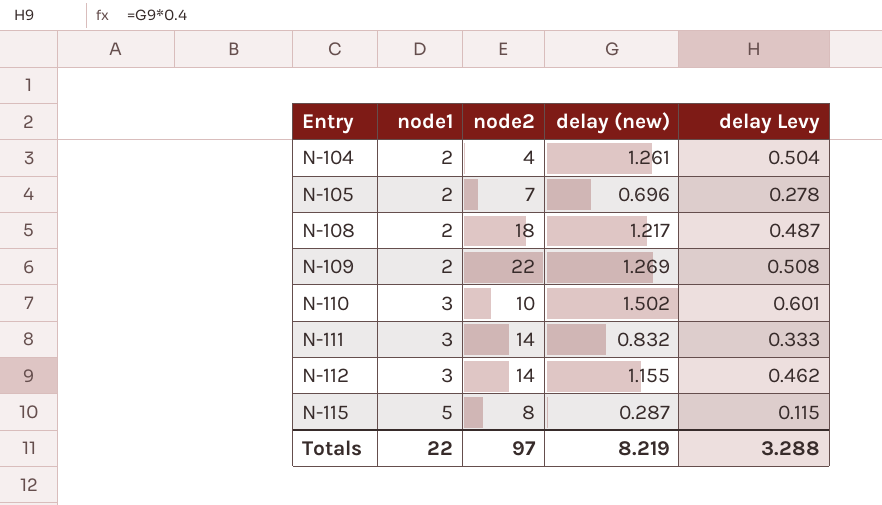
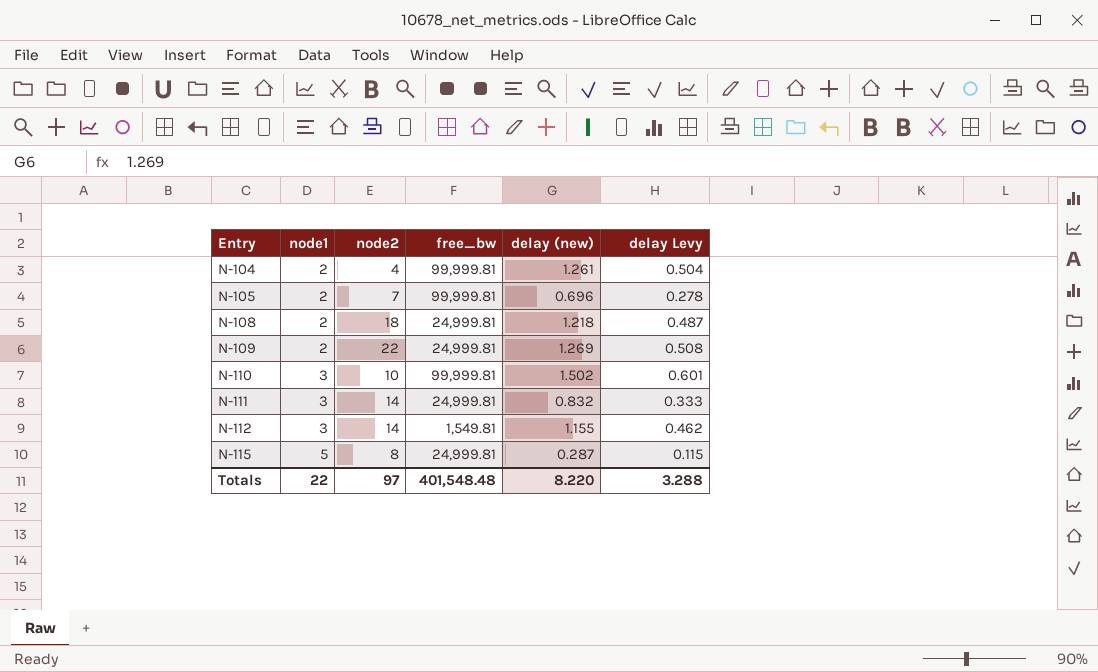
column free_bw | position: none -> 4
N-108 | delay (new): 1.217 -> 1.218
Totals | delay (new): 8.219 -> 8.220

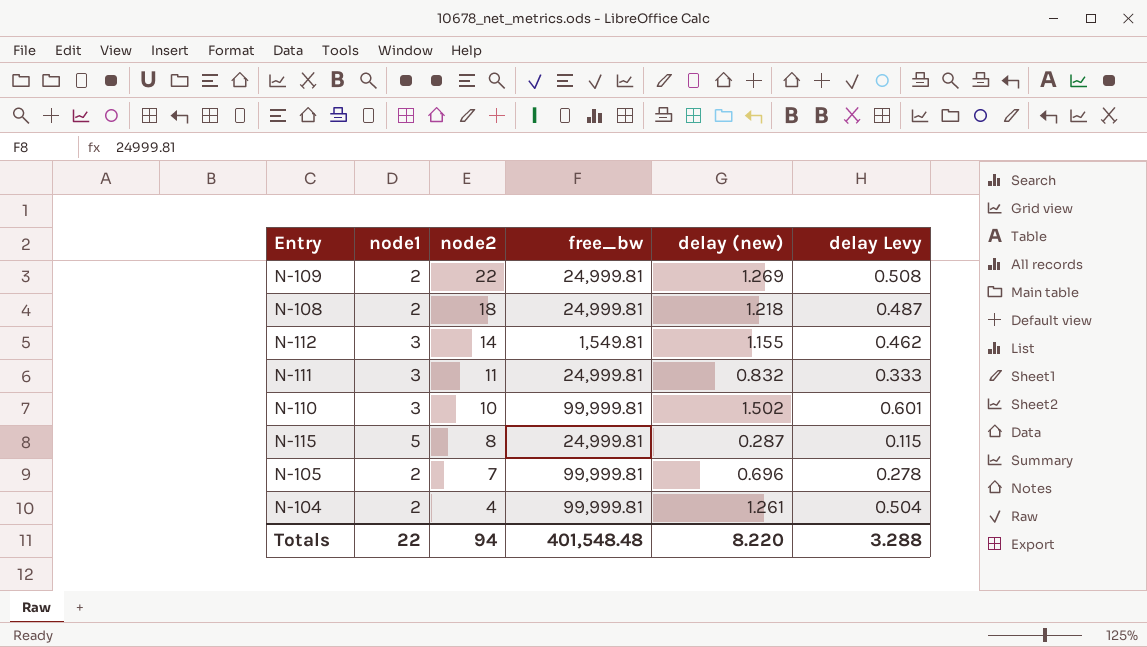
row order: Entry ascending -> node2 descending
N-111 | node2: 14 -> 11
Totals | node2: 97 -> 94

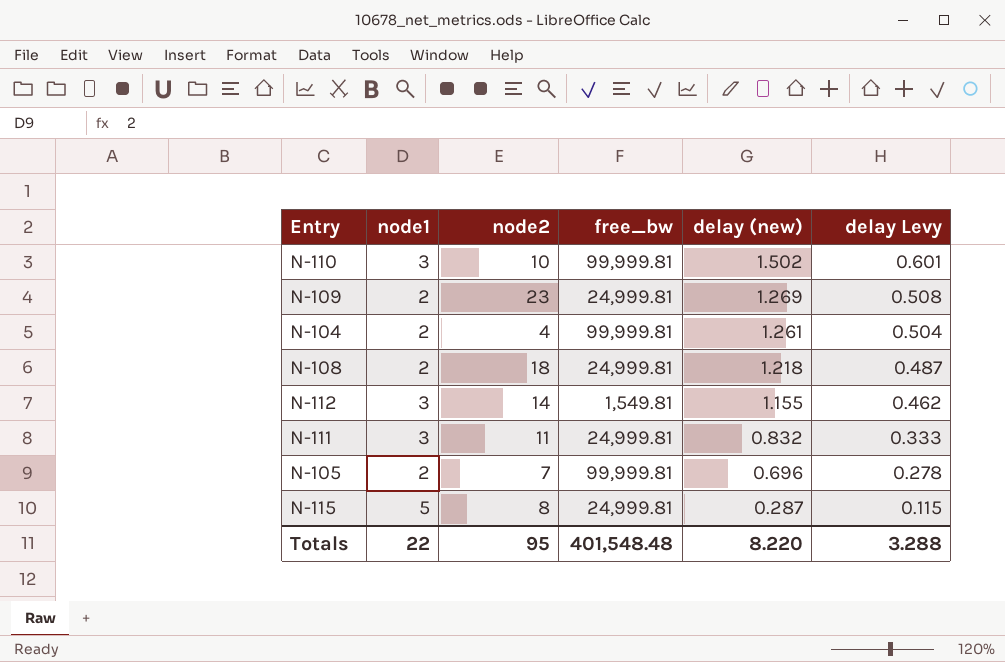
row order: node2 descending -> delay (new) descending
N-109 | node2: 22 -> 23
Totals | node2: 94 -> 95

